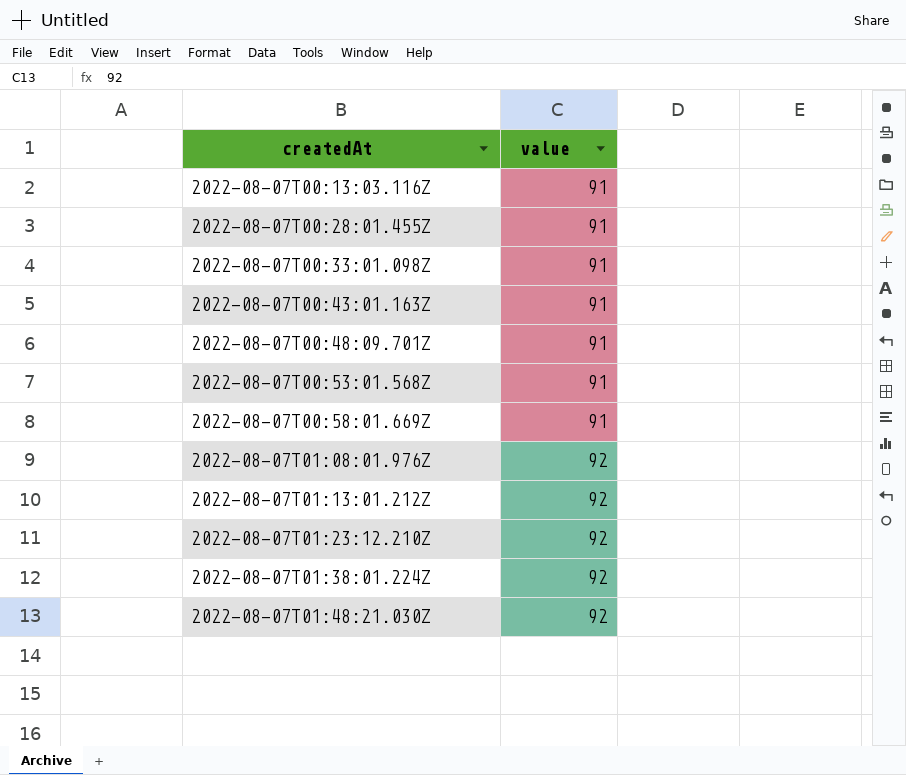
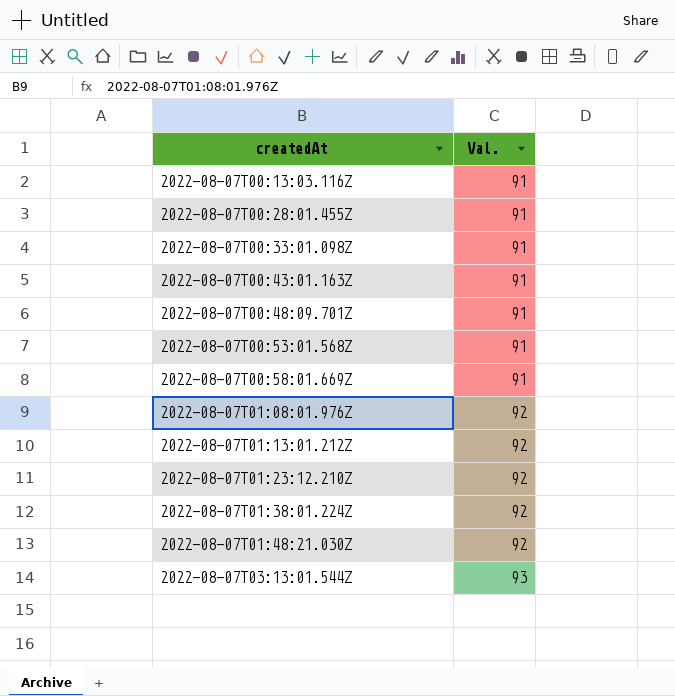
column name: value -> Val.
row 2022-08-07T03:13:01.544Z: none -> 93

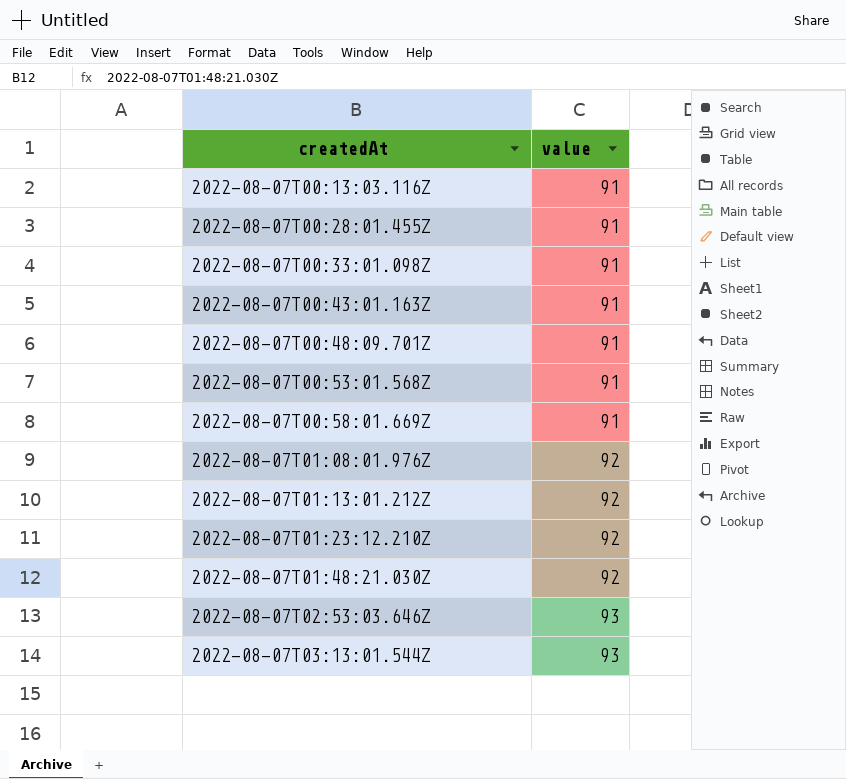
column name: Val. -> value
row 2022-08-07T01:38:01.224Z: 92 -> none
row 2022-08-07T02:53:03.646Z: none -> 93

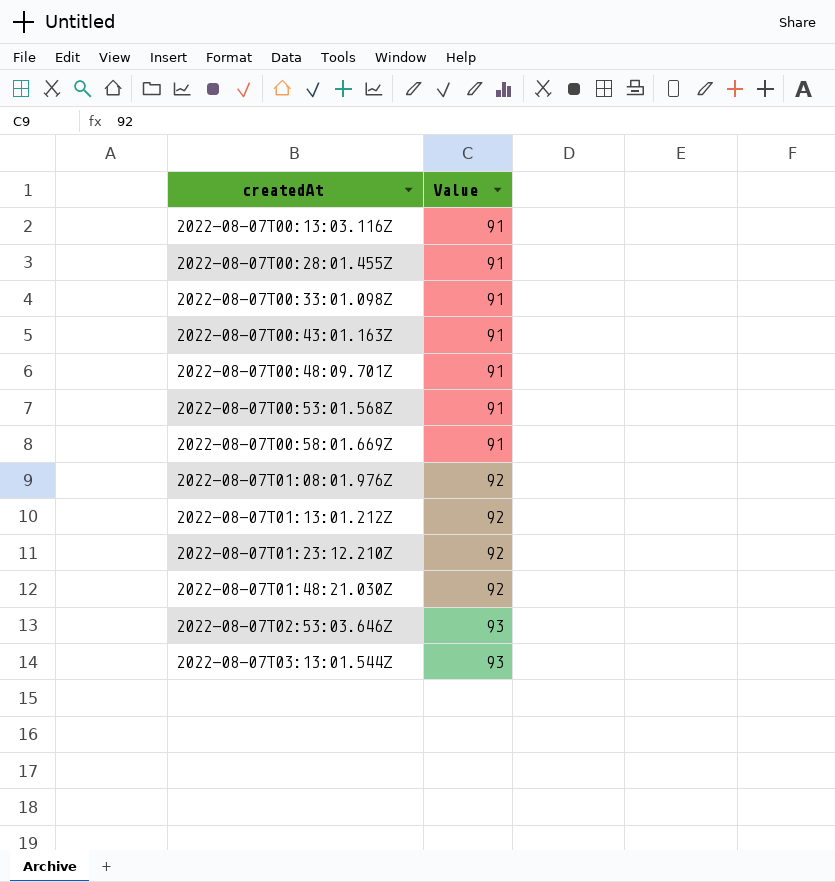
column name: value -> Value

